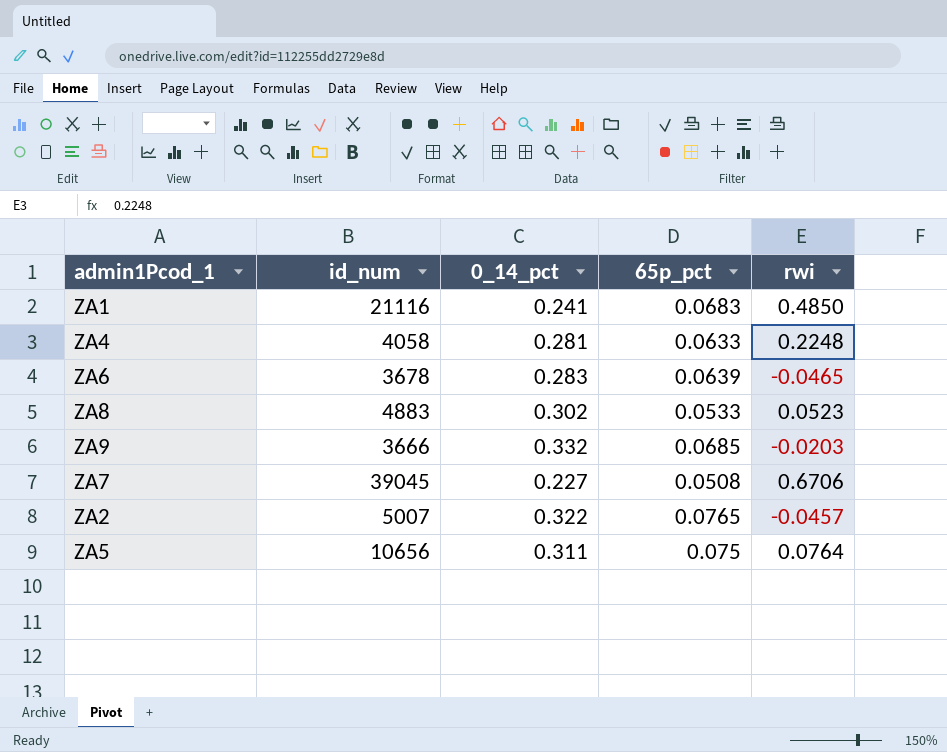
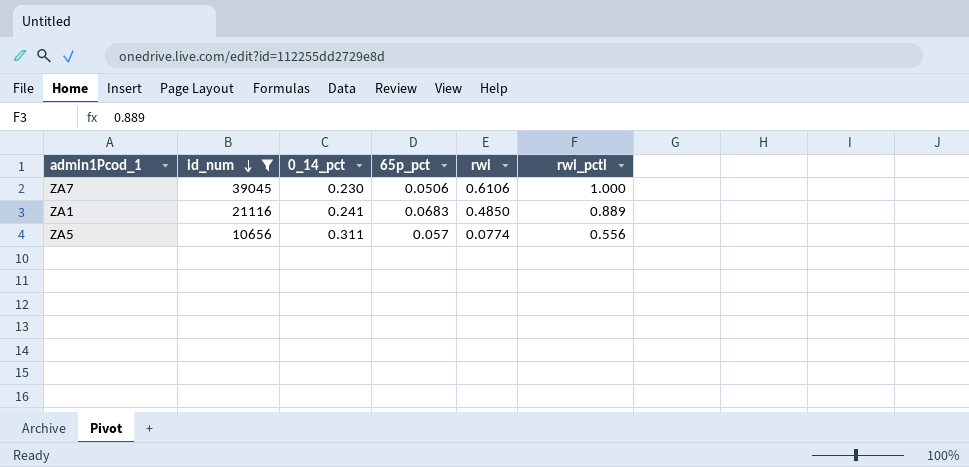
filter: none -> id_num >= 10656
row order: none -> id_num descending
column rwi_pctl | position: none -> 6
ZA7 | 0_14_pct: 0.227 -> 0.230
ZA7 | 65p_pct: 0.0508 -> 0.0506
ZA7 | rwi: 0.6706 -> 0.6106
ZA5 | 65p_pct: 0.075 -> 0.057
ZA5 | rwi: 0.0764 -> 0.0774

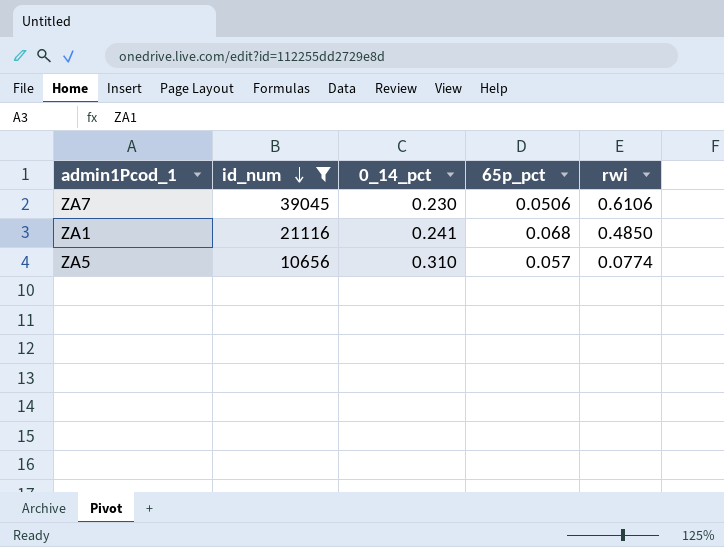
column rwi_pctl | position: 6 -> none
ZA1 | 65p_pct: 0.0683 -> 0.068
ZA5 | 0_14_pct: 0.311 -> 0.310

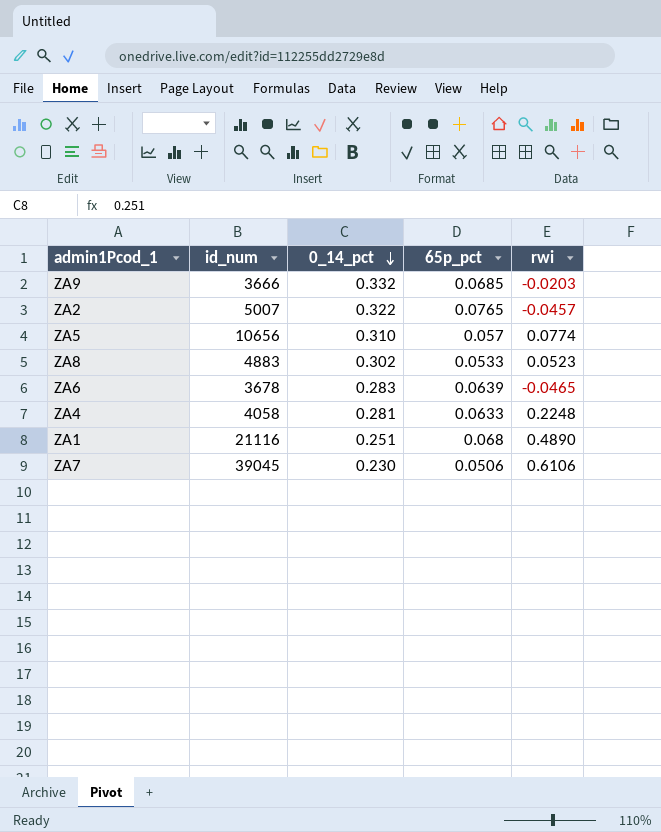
filter: id_num >= 10656 -> none
row order: id_num descending -> 0_14_pct descending
ZA1 | 0_14_pct: 0.241 -> 0.251
ZA1 | rwi: 0.4850 -> 0.4890

